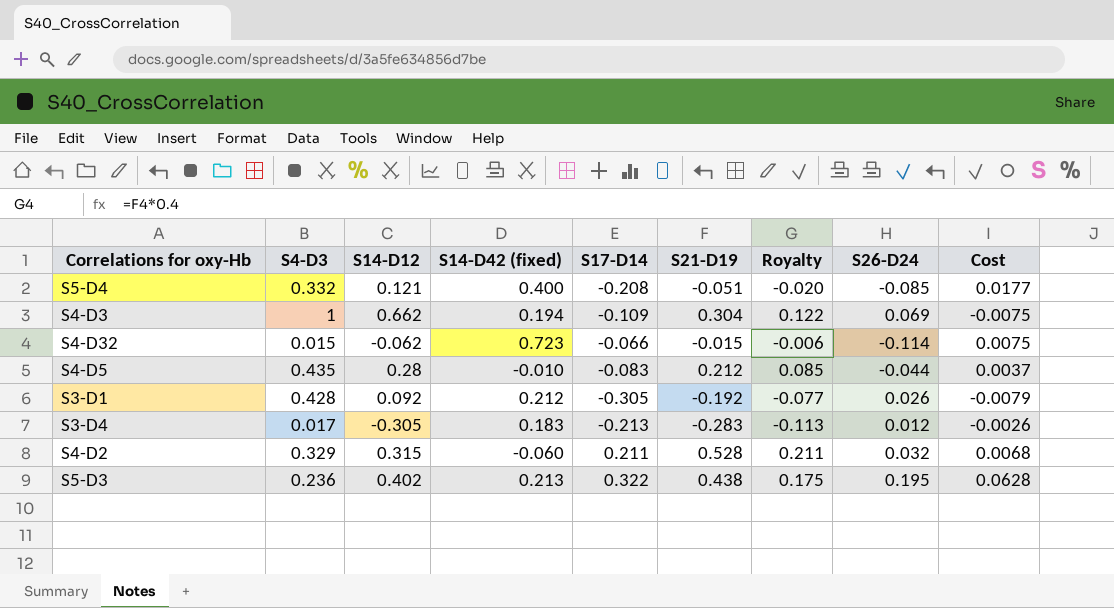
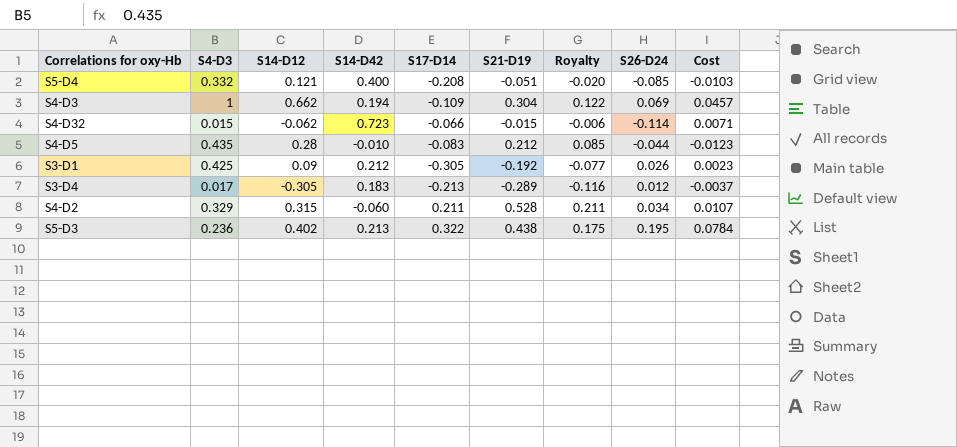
column name: S14-D42 (fixed) -> S14-D42
column Cost | formula: [S17-D14] * [S26-D24] -> [S14-D12] * [S26-D24]
S3-D1 | S4-D3: 0.428 -> 0.425
S3-D1 | S14-D12: 0.092 -> 0.09
S3-D4 | S21-D19: -0.283 -> -0.289
S3-D4 | Royalty: -0.113 -> -0.116
S4-D2 | S26-D24: 0.032 -> 0.034

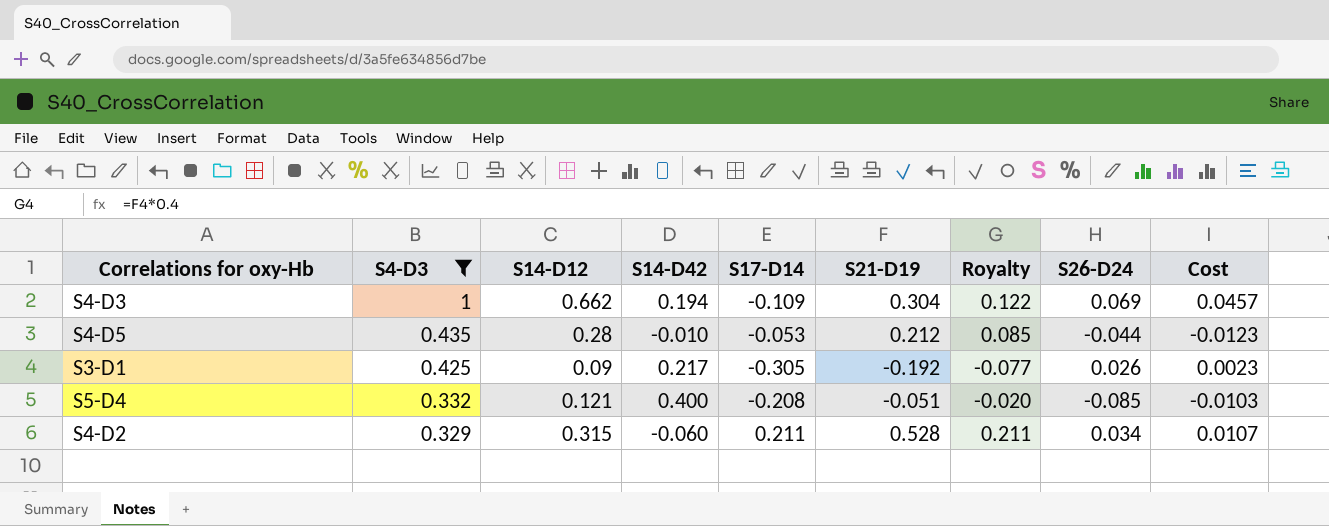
filter: none -> S4-D3 >= 0.329
row order: none -> S4-D3 descending
S4-D5 | S17-D14: -0.083 -> -0.053
S3-D1 | S14-D42: 0.212 -> 0.217

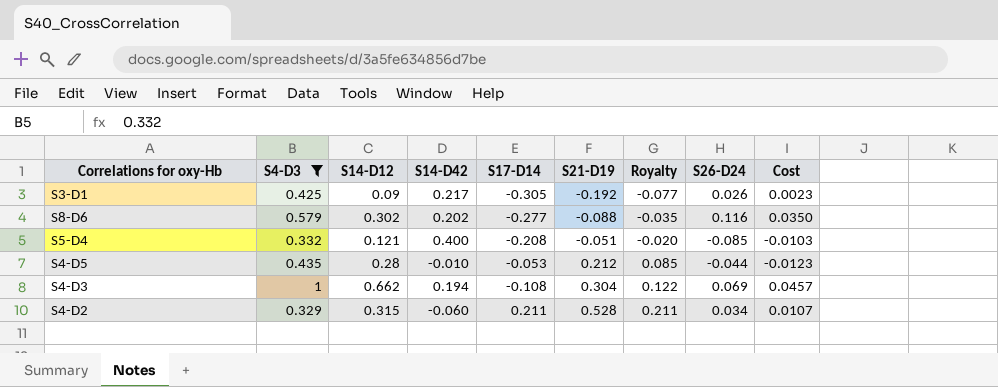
row order: S4-D3 descending -> S21-D19 ascending
row S8-D6: none -> 0.579 | 0.302 | 0.202 | -0.277 | -0.088 | -0.035 | 0.116 | 0.0350
S4-D3 | S17-D14: -0.109 -> -0.108

